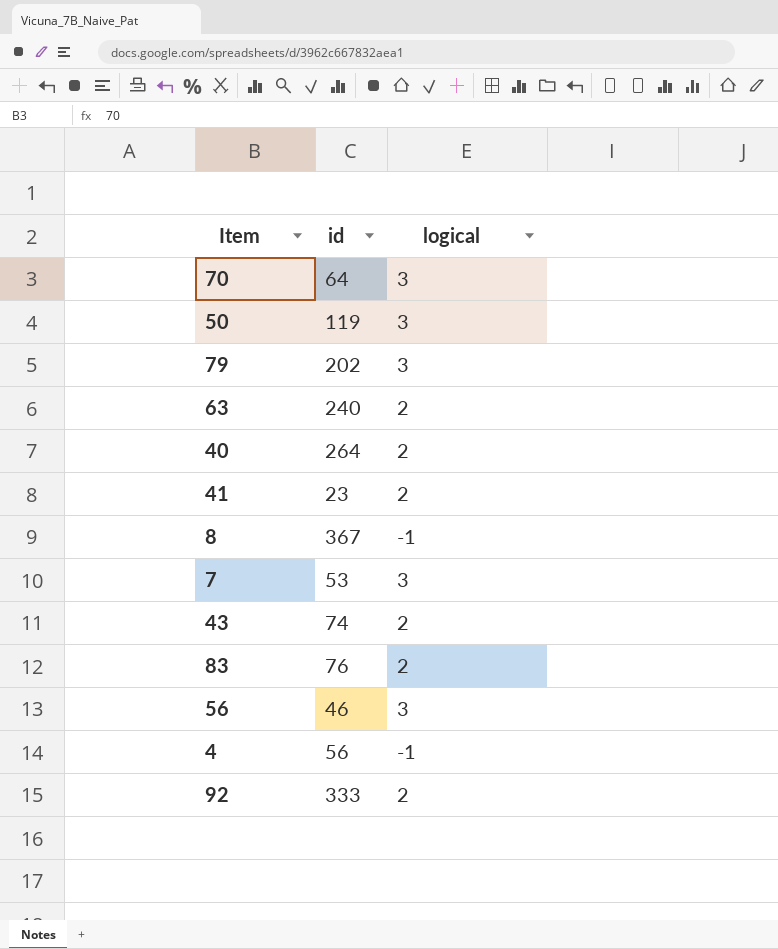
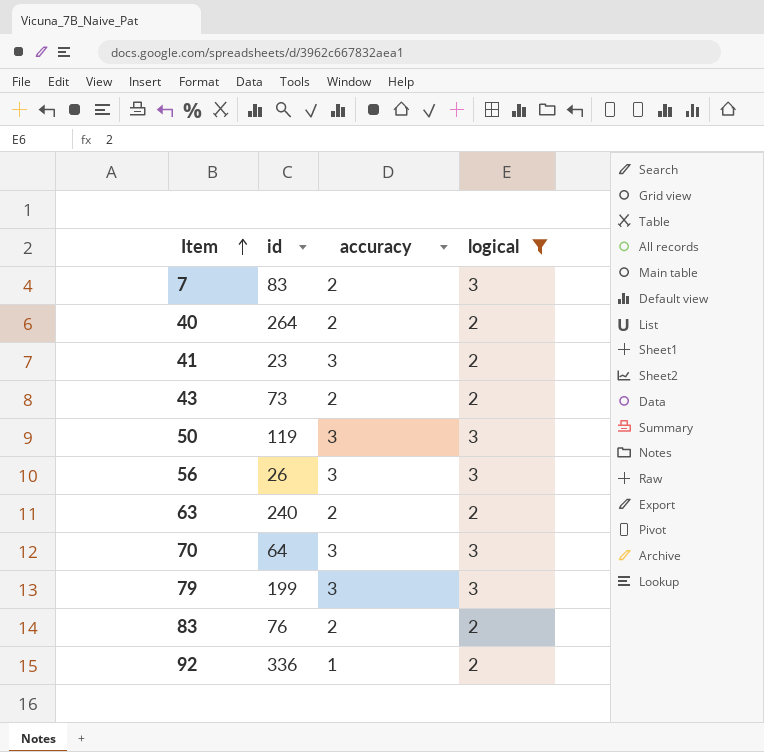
filter: none -> logical != -1
row order: none -> Item ascending
column accuracy | position: none -> 3
7 | id: 53 -> 83
43 | id: 74 -> 73
56 | id: 46 -> 26
79 | id: 202 -> 199
92 | id: 333 -> 336

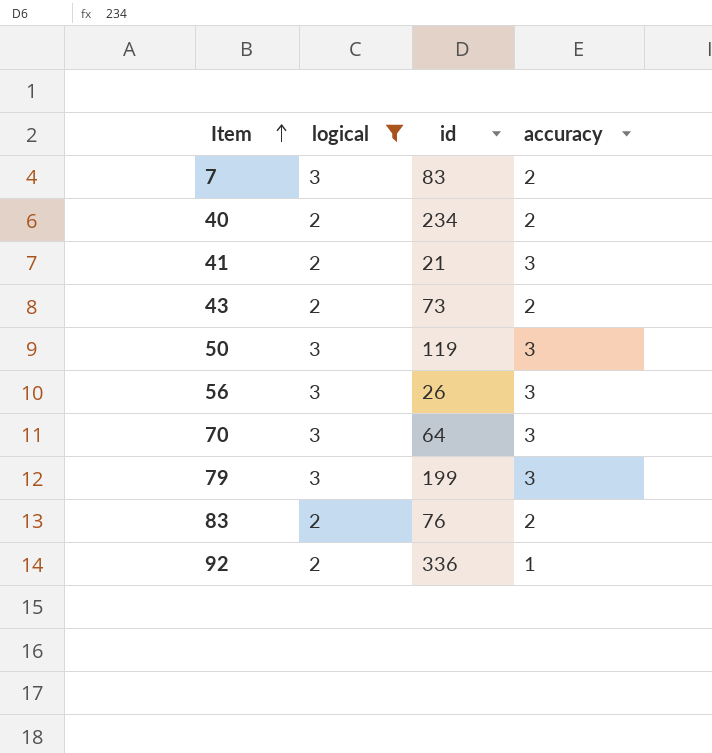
column logical | position: 4 -> 2
row 63: 240 | 2 | 2 -> none
40 | id: 264 -> 234
41 | id: 23 -> 21

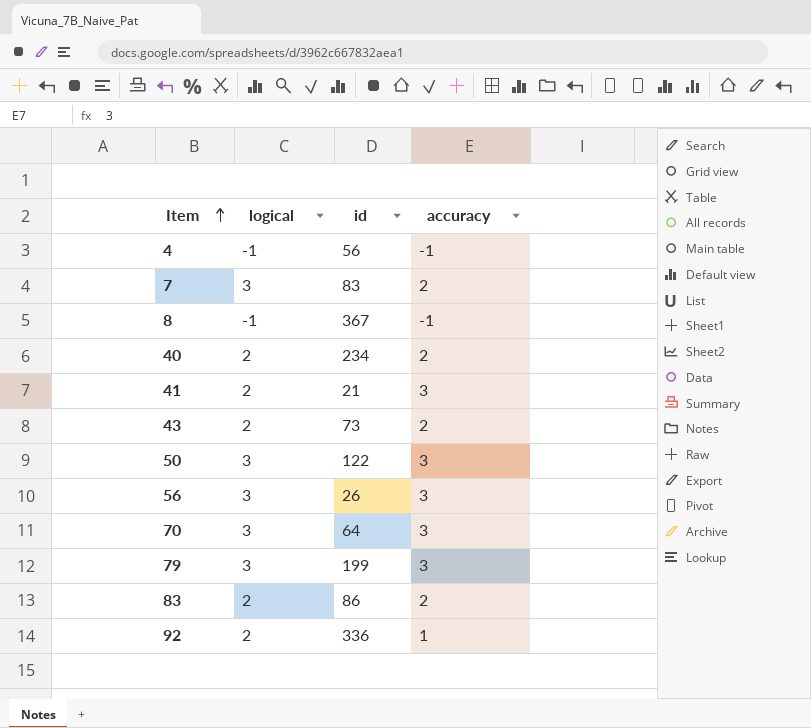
filter: logical != -1 -> none
50 | id: 119 -> 122
83 | id: 76 -> 86

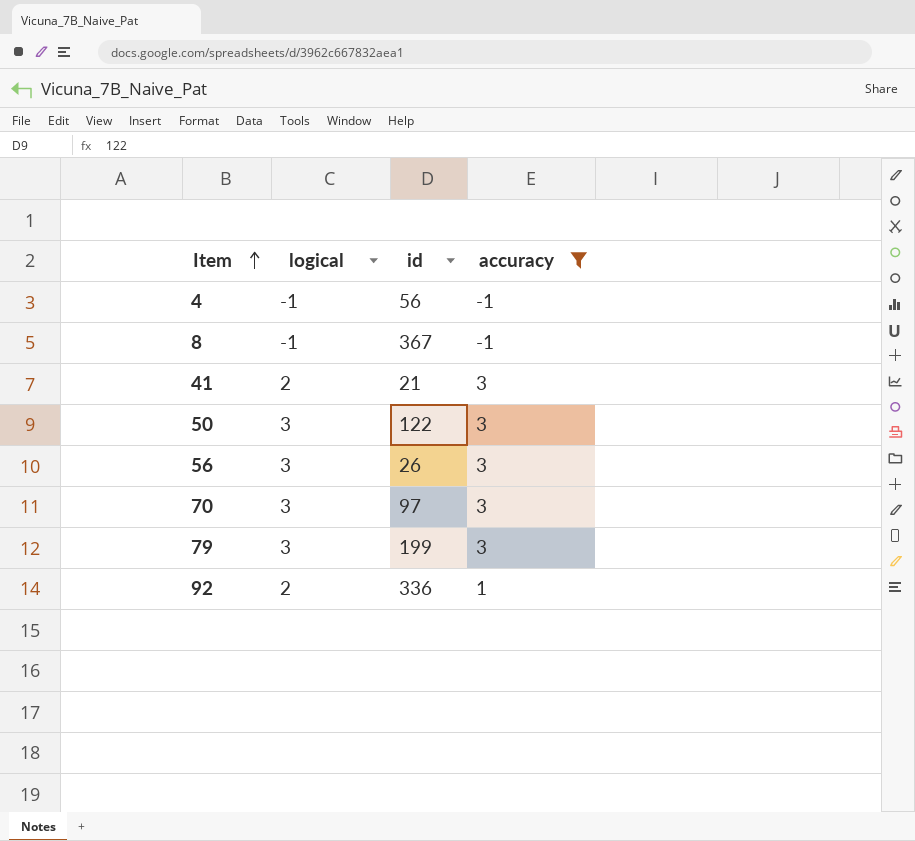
filter: none -> accuracy != 2
70 | id: 64 -> 97

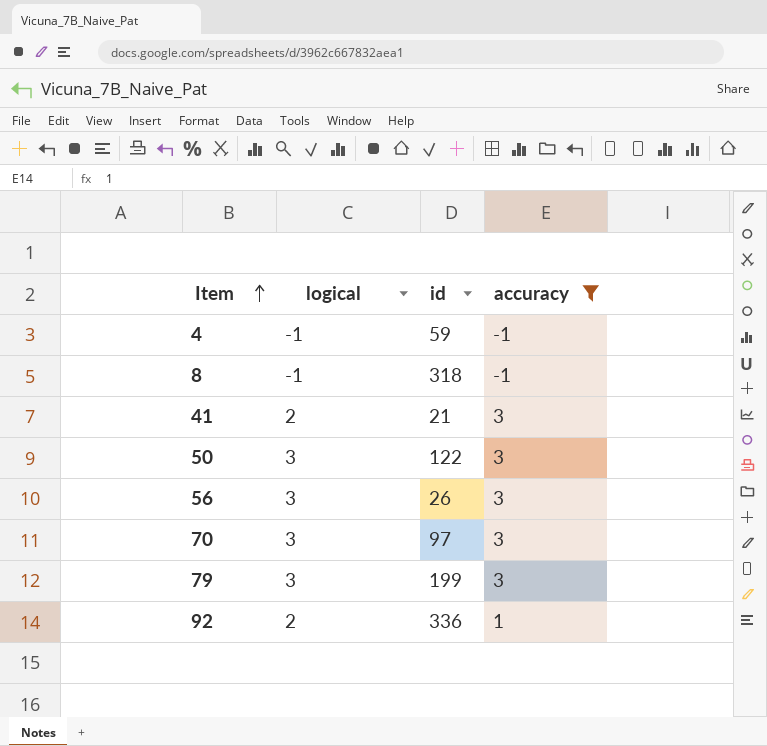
4 | id: 56 -> 59
8 | id: 367 -> 318

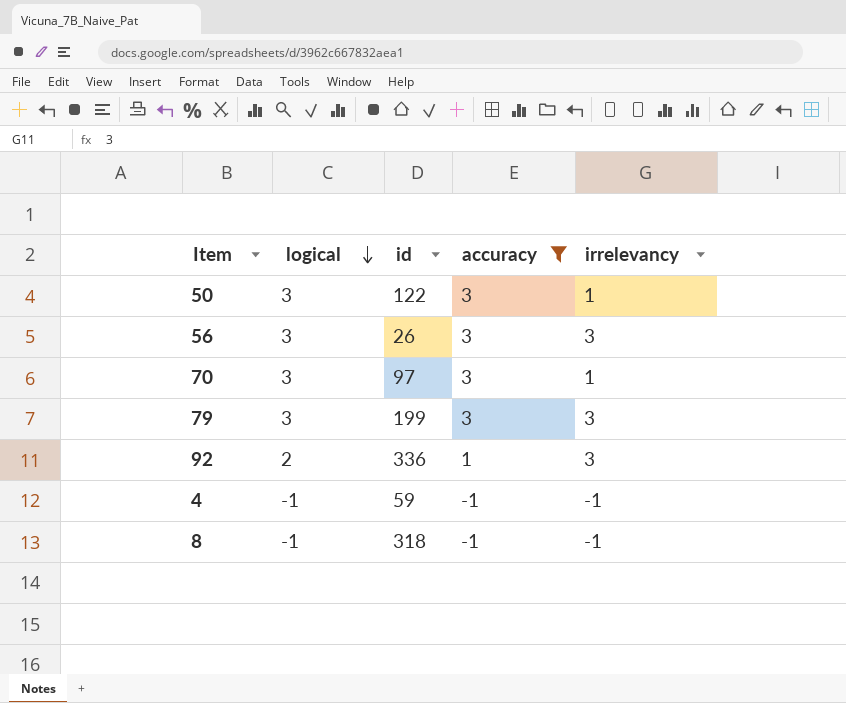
row order: Item ascending -> logical descending
column irrelevancy | position: none -> 5
row 41: 2 | 21 | 3 -> none

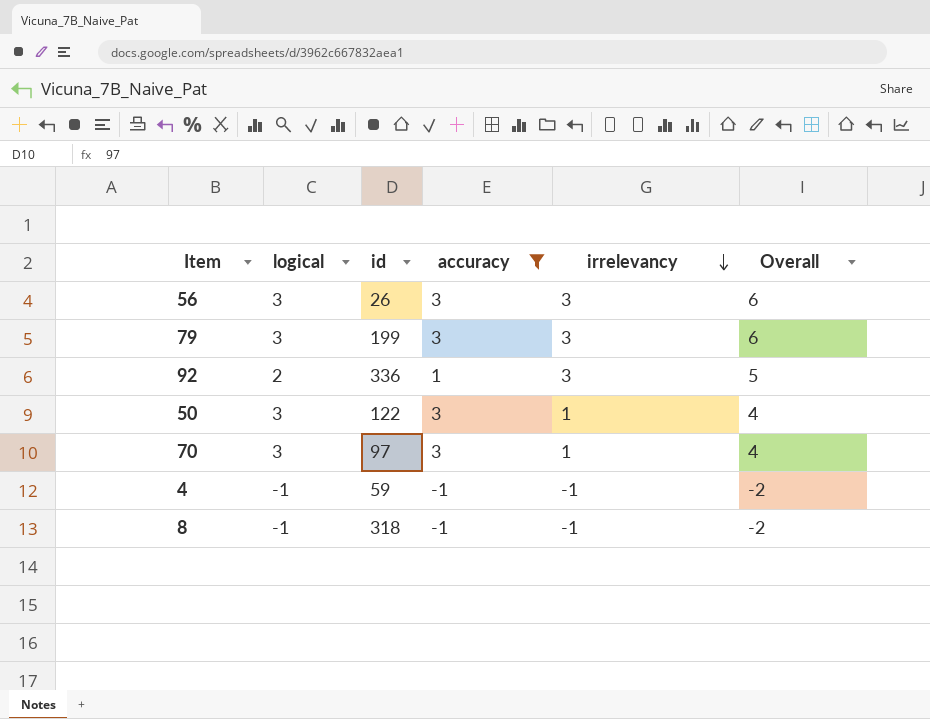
row order: logical descending -> irrelevancy descending
column Overall | formula: none -> [logical] + [irrelevancy]

